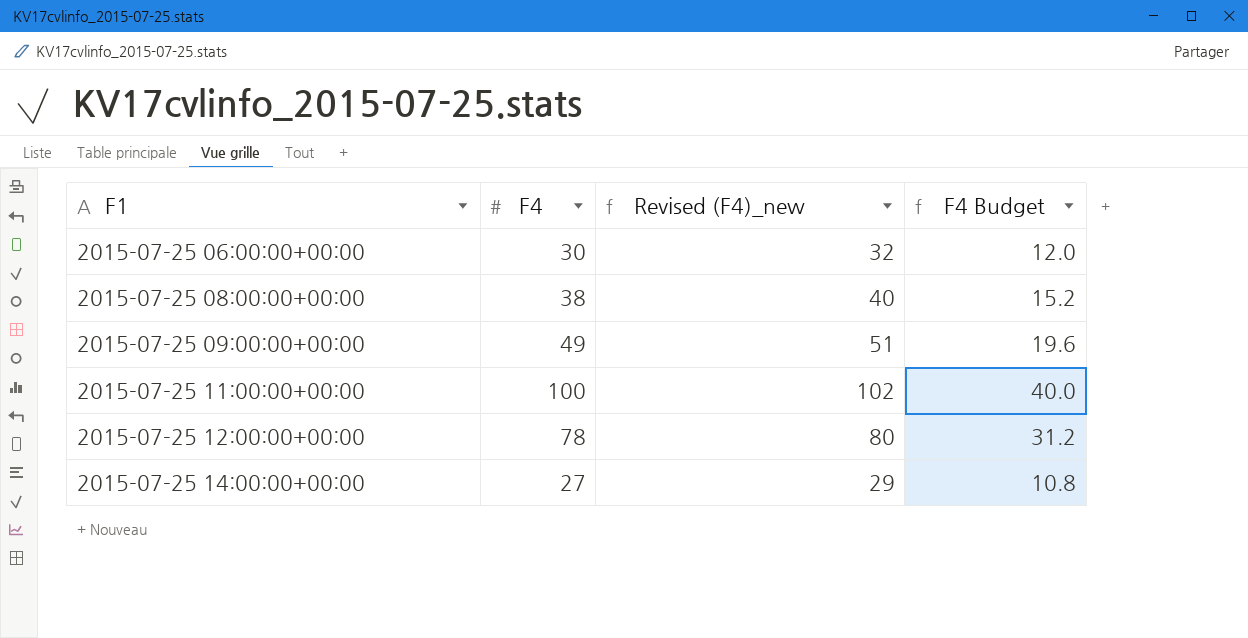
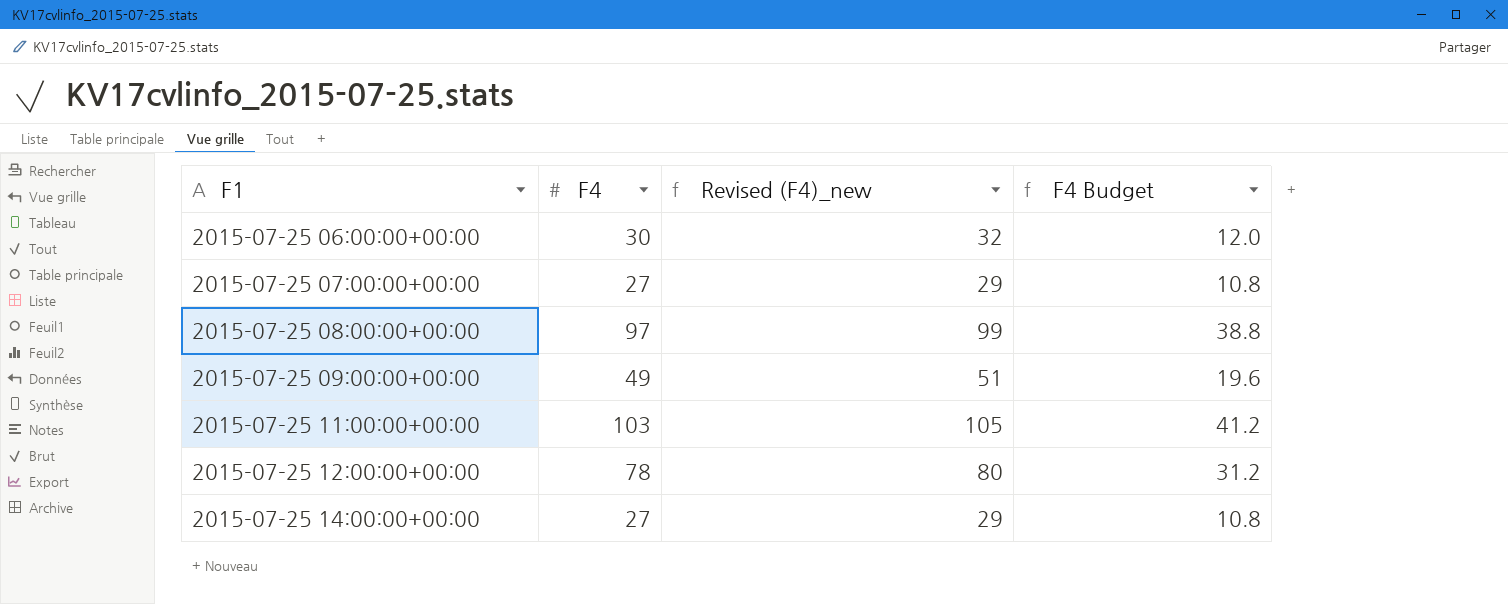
row 2015-07-25 07:00:00+00:00: none -> 27 | 29 | 10.8
2015-07-25 08:00:00+00:00 | F4: 38 -> 97
2015-07-25 08:00:00+00:00 | Revised (F4)_new: 40 -> 99
2015-07-25 08:00:00+00:00 | F4 Budget: 15.2 -> 38.8
2015-07-25 11:00:00+00:00 | F4: 100 -> 103
2015-07-25 11:00:00+00:00 | Revised (F4)_new: 102 -> 105
2015-07-25 11:00:00+00:00 | F4 Budget: 40.0 -> 41.2

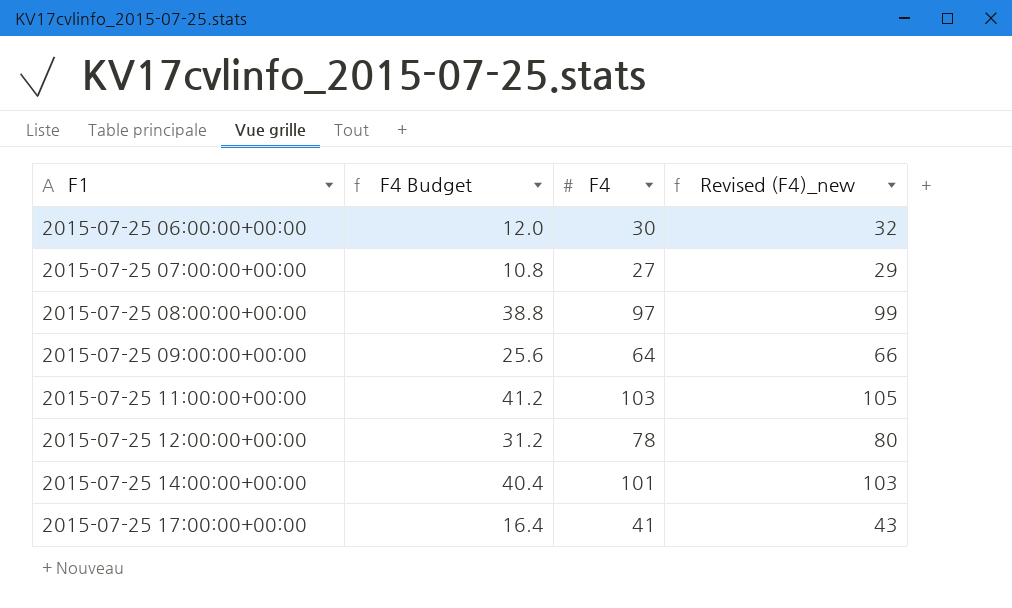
column F4 Budget | position: 4 -> 2
2015-07-25 09:00:00+00:00 | F4 Budget: 19.6 -> 25.6
2015-07-25 09:00:00+00:00 | F4: 49 -> 64
2015-07-25 09:00:00+00:00 | Revised (F4)_new: 51 -> 66
2015-07-25 14:00:00+00:00 | F4 Budget: 10.8 -> 40.4
2015-07-25 14:00:00+00:00 | F4: 27 -> 101
2015-07-25 14:00:00+00:00 | Revised (F4)_new: 29 -> 103
row 2015-07-25 17:00:00+00:00: none -> 16.4 | 41 | 43

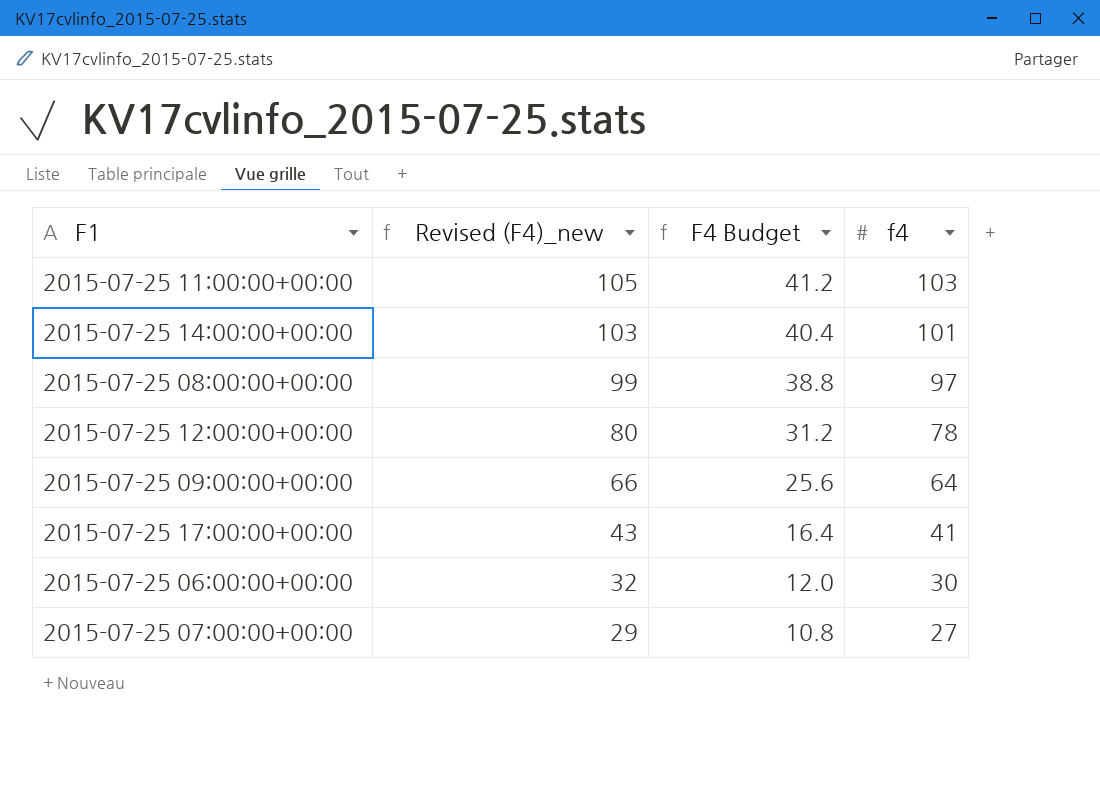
row order: F1 ascending -> Revised (F4)_new descending
column Revised (F4)_new | position: 4 -> 2
column name: F4 -> f4

